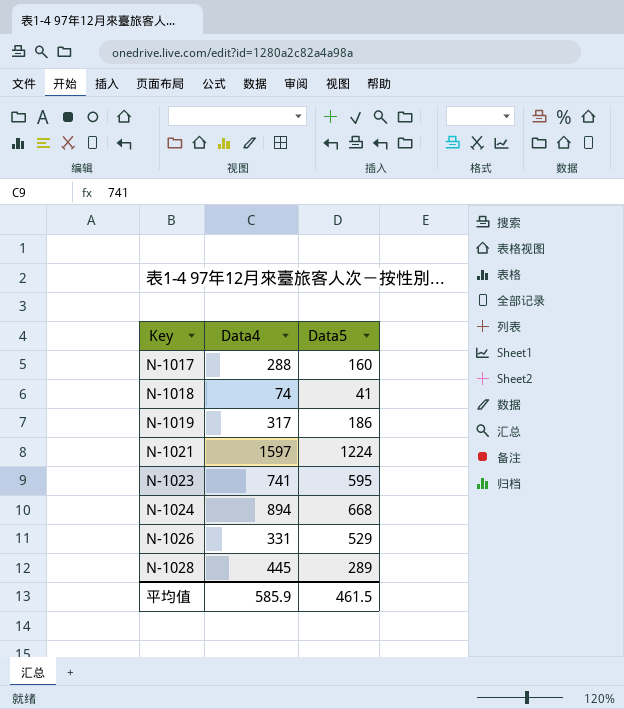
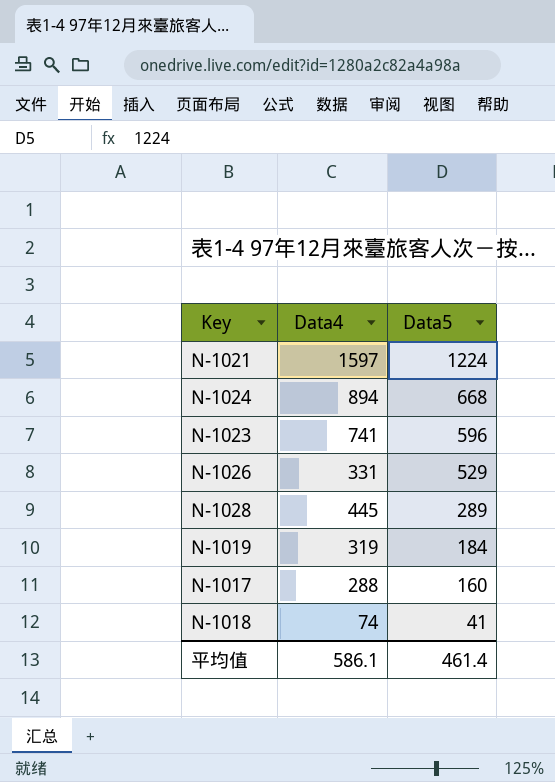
row order: Key ascending -> Data5 descending
N-1023 | Data5: 595 -> 596
N-1019 | Data4: 317 -> 319
N-1019 | Data5: 186 -> 184
平均值 | Data4: 585.9 -> 586.1
平均值 | Data5: 461.5 -> 461.4

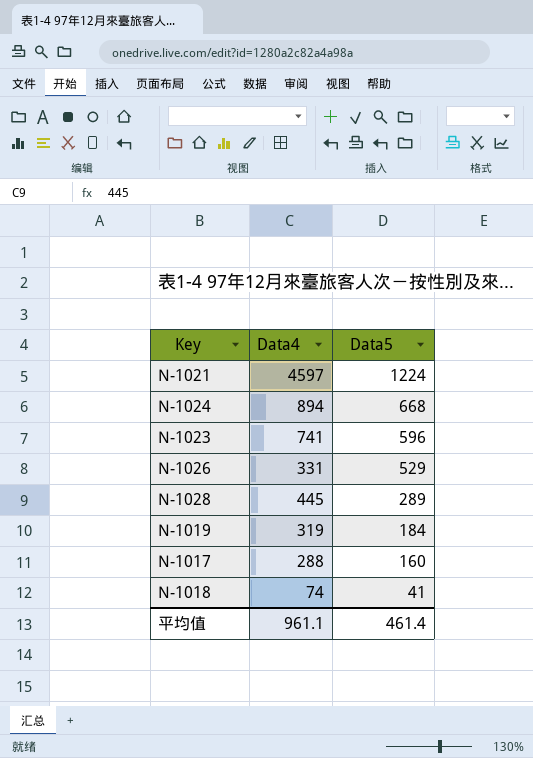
N-1021 | Data4: 1597 -> 4597
平均值 | Data4: 586.1 -> 961.1

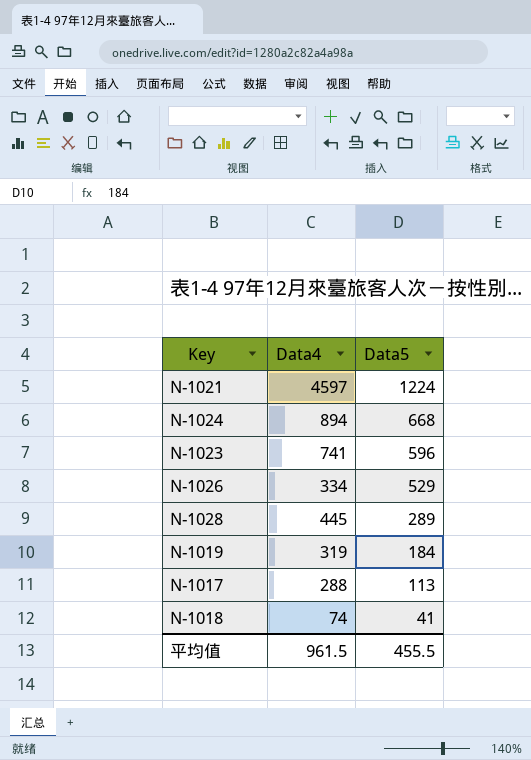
N-1026 | Data4: 331 -> 334
N-1017 | Data5: 160 -> 113
平均值 | Data4: 961.1 -> 961.5
平均值 | Data5: 461.4 -> 455.5

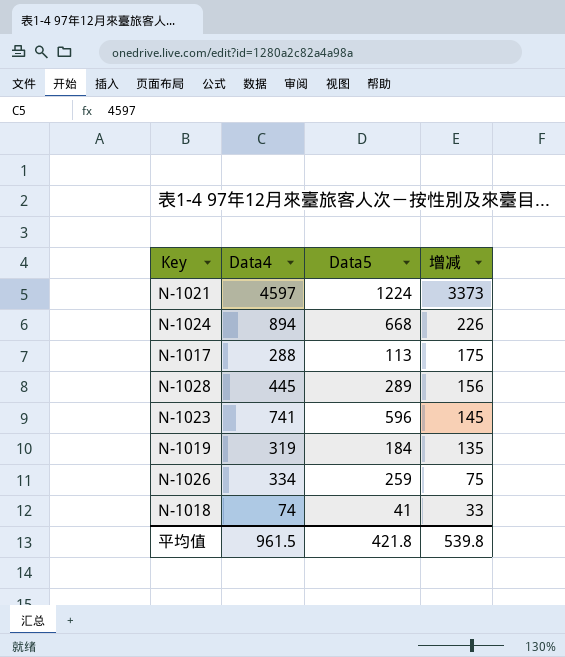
row order: Data5 descending -> 增减 descending
column 增减 | formula: none -> [Data4] - [Data5]
N-1026 | Data5: 529 -> 259
平均值 | Data5: 455.5 -> 421.8

